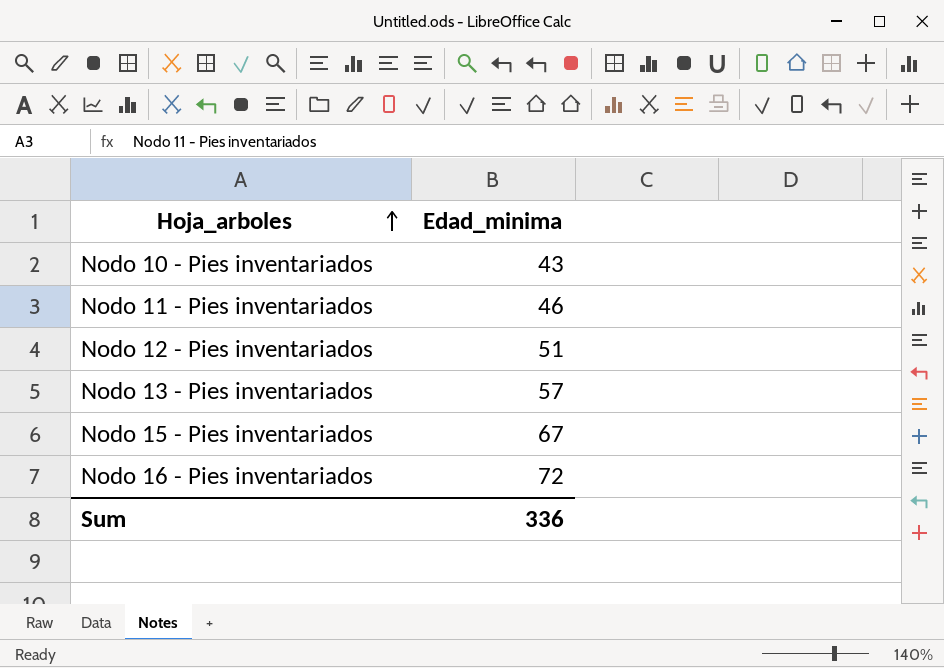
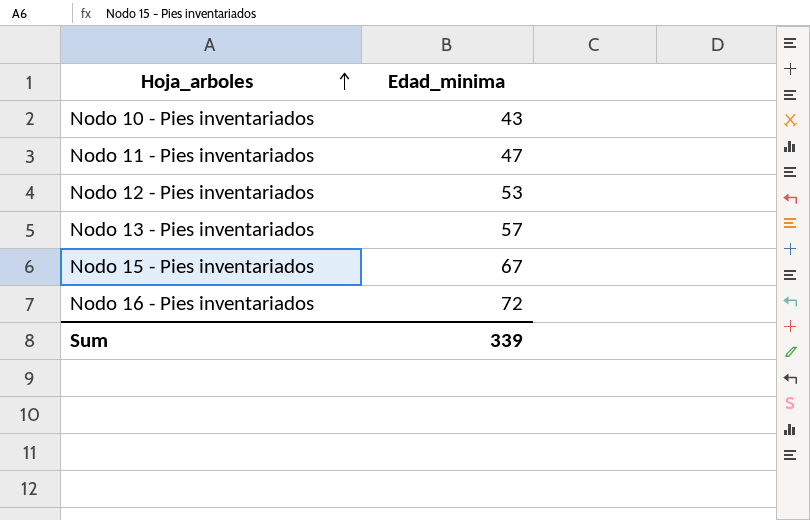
Nodo 11 - Pies inventariados | Edad_minima: 46 -> 47
Nodo 12 - Pies inventariados | Edad_minima: 51 -> 53
Sum | Edad_minima: 336 -> 339

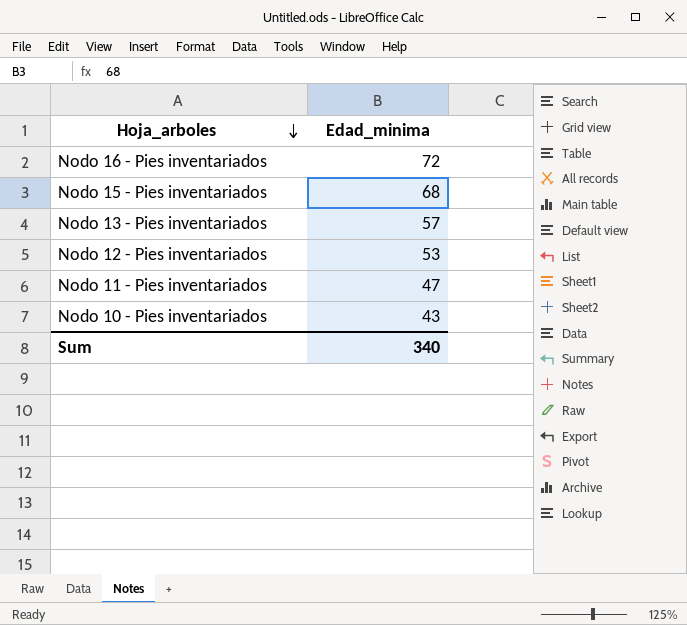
row order: Hoja_arboles ascending -> Hoja_arboles descending
Nodo 15 - Pies inventariados | Edad_minima: 67 -> 68
Sum | Edad_minima: 339 -> 340

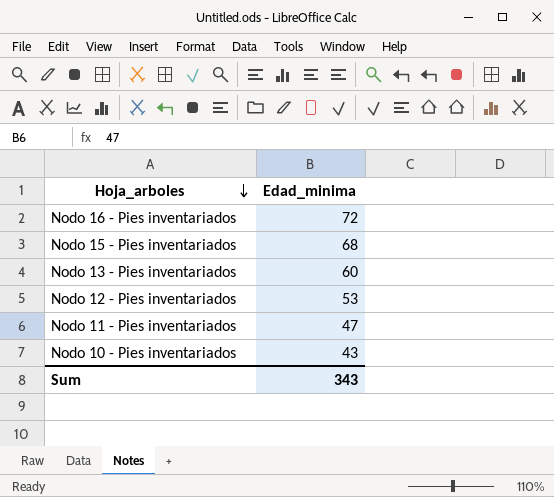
Nodo 13 - Pies inventariados | Edad_minima: 57 -> 60
Sum | Edad_minima: 340 -> 343

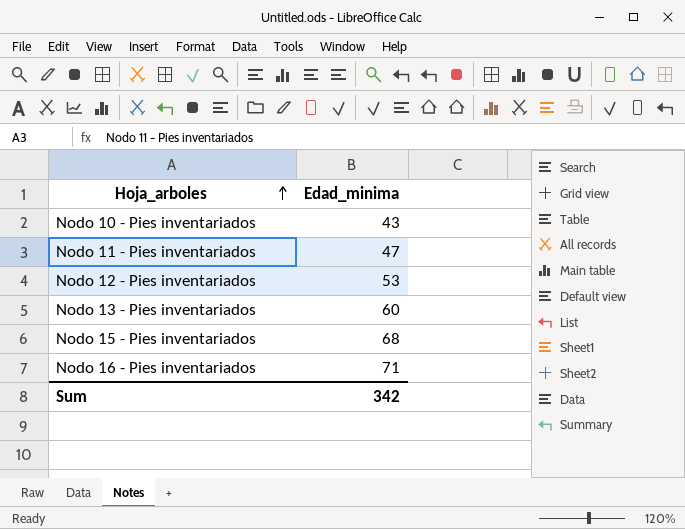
row order: Hoja_arboles descending -> Hoja_arboles ascending
Nodo 16 - Pies inventariados | Edad_minima: 72 -> 71
Sum | Edad_minima: 343 -> 342

